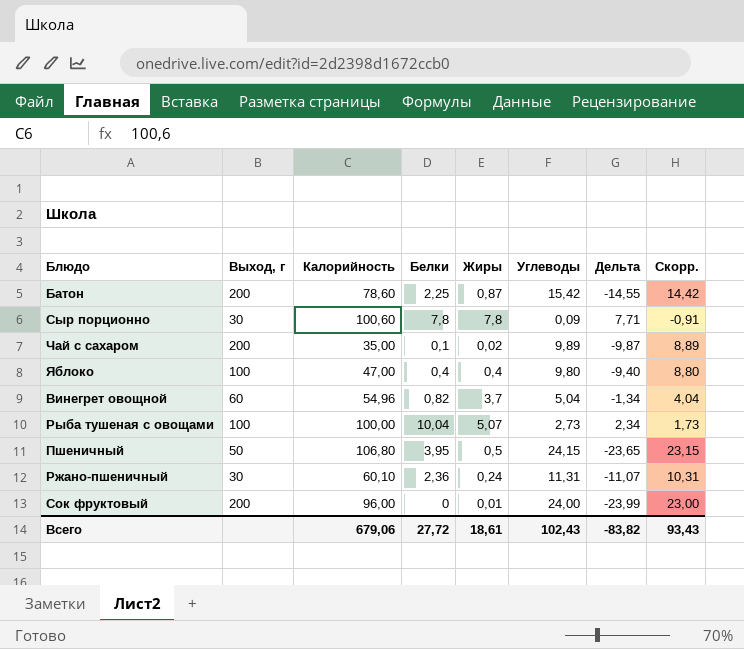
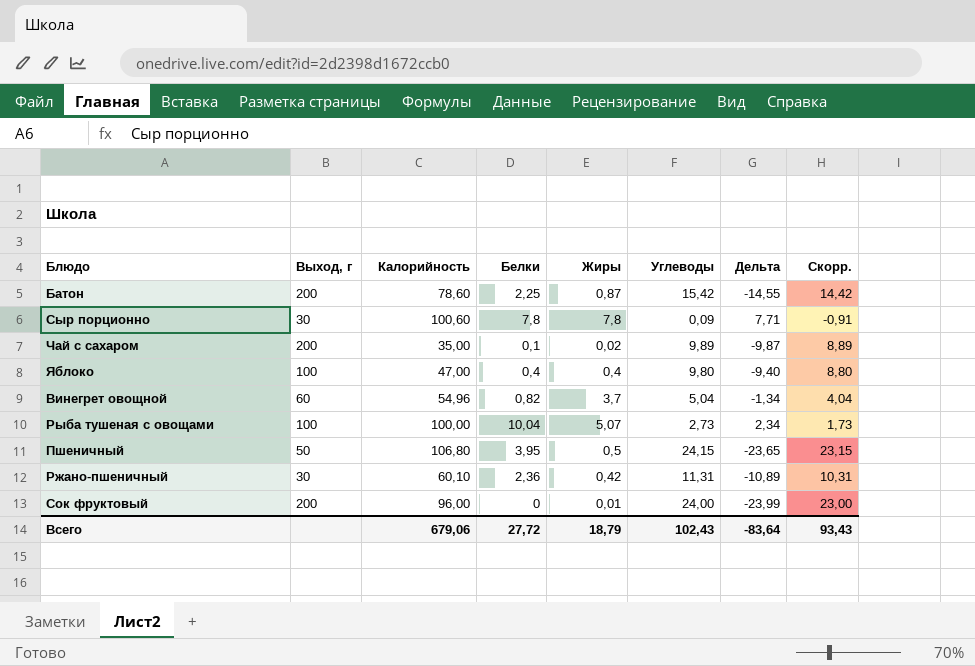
Ржано-пшеничный | Жиры: 0,24 -> 0,42
Ржано-пшеничный | Дельта: -11,07 -> -10,89
Всего | Жиры: 18,61 -> 18,79
Всего | Дельта: -83,82 -> -83,64

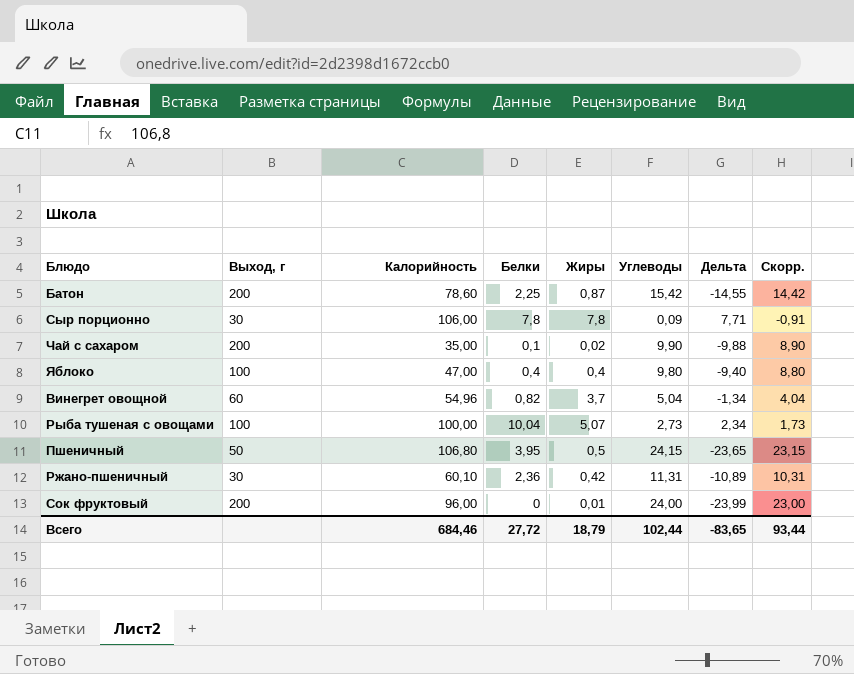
Сыр порционно | Калорийность: 100,60 -> 106,00
Чай с сахаром | Углеводы: 9,89 -> 9,90
Чай с сахаром | Дельта: -9,87 -> -9,88
Чай с сахаром | Скорр.: 8,89 -> 8,90
Всего | Калорийность: 679,06 -> 684,46
Всего | Углеводы: 102,43 -> 102,44
Всего | Дельта: -83,64 -> -83,65
Всего | Скорр.: 93,43 -> 93,44

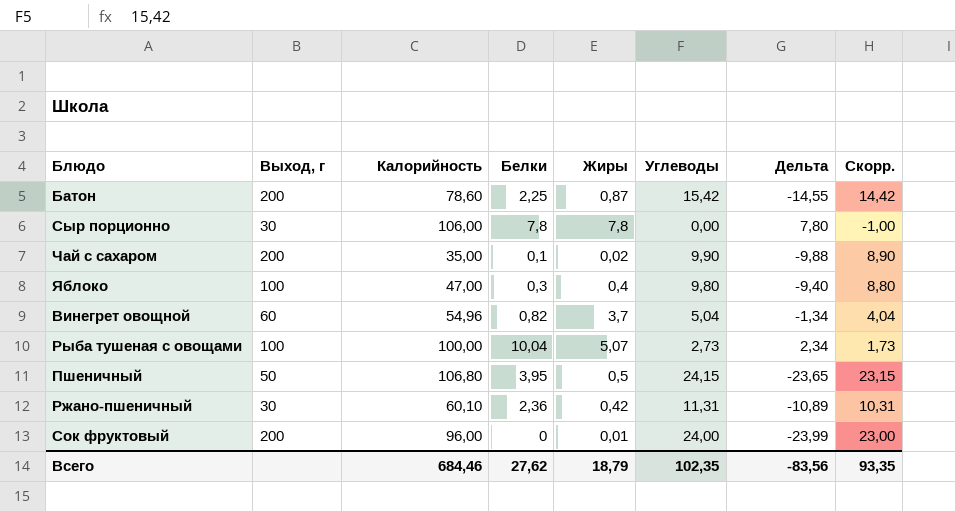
Сыр порционно | Углеводы: 0,09 -> 0,00
Сыр порционно | Дельта: 7,71 -> 7,80
Сыр порционно | Скорр.: -0,91 -> -1,00
Яблоко | Белки: 0,4 -> 0,3
Всего | Белки: 27,72 -> 27,62
Всего | Углеводы: 102,44 -> 102,35
Всего | Дельта: -83,65 -> -83,56
Всего | Скорр.: 93,44 -> 93,35

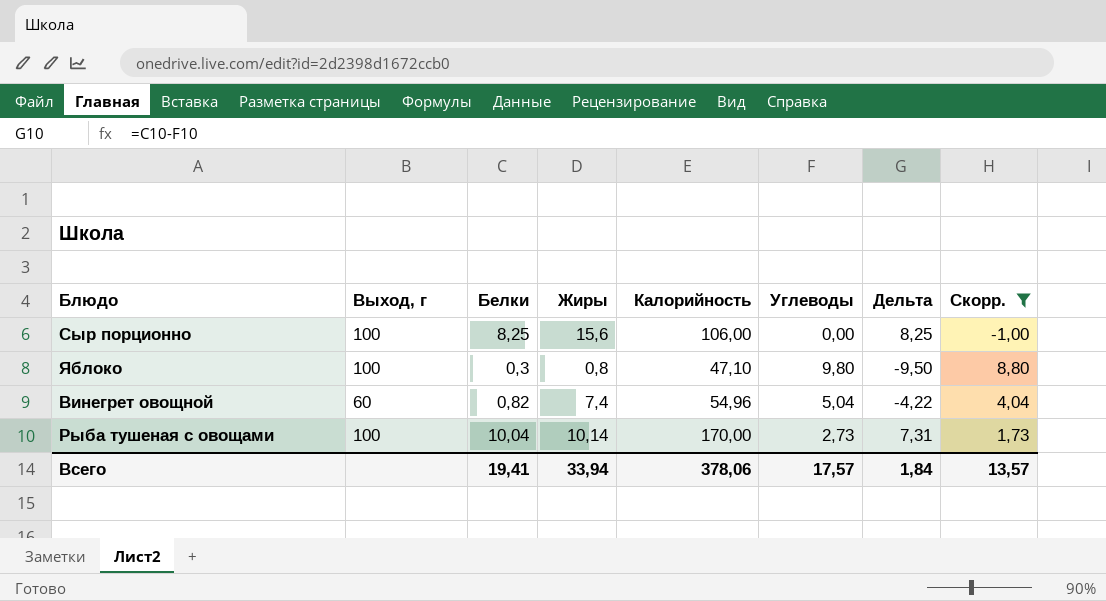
filter: none -> Скорр. <= 8,80
column Калорийность | position: 3 -> 5
column Дельта | formula: [Жиры] - [Углеводы] -> [Белки] - [Углеводы]
Сыр порционно | Выход, г: 30 -> 100
Сыр порционно | Белки: 7,8 -> 8,25
Сыр порционно | Жиры: 7,8 -> 15,6
Яблоко | Жиры: 0,4 -> 0,8
Яблоко | Калорийность: 47,00 -> 47,10
Винегрет овощной | Жиры: 3,7 -> 7,4
Рыба тушеная с овощами | Жиры: 5,07 -> 10,14
Рыба тушеная с овощами | Калорийность: 100,00 -> 170,00
Всего | Белки: 27,62 -> 19,41
Всего | Жиры: 18,79 -> 33,94
Всего | Калорийность: 684,46 -> 378,06
Всего | Углеводы: 102,35 -> 17,57
Всего | Дельта: -83,56 -> 1,84
Всего | Скорр.: 93,35 -> 13,57

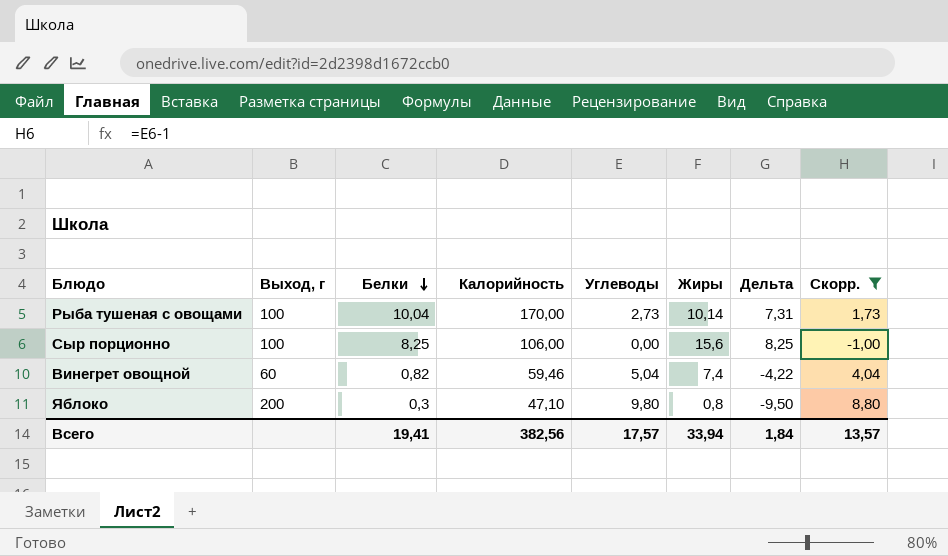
row order: none -> Белки descending
column Жиры | position: 4 -> 6
Винегрет овощной | Калорийность: 54,96 -> 59,46
Яблоко | Выход, г: 100 -> 200
Всего | Калорийность: 378,06 -> 382,56

